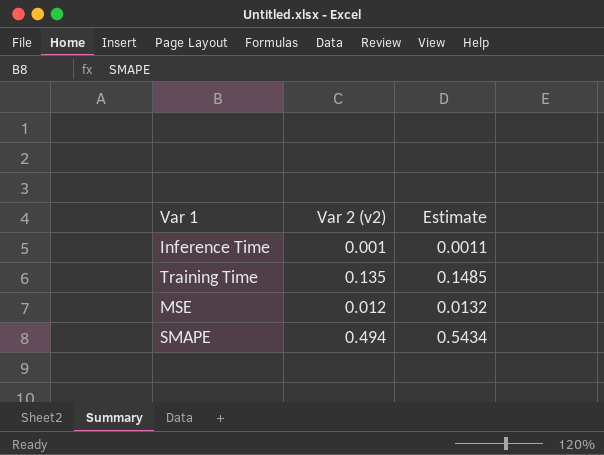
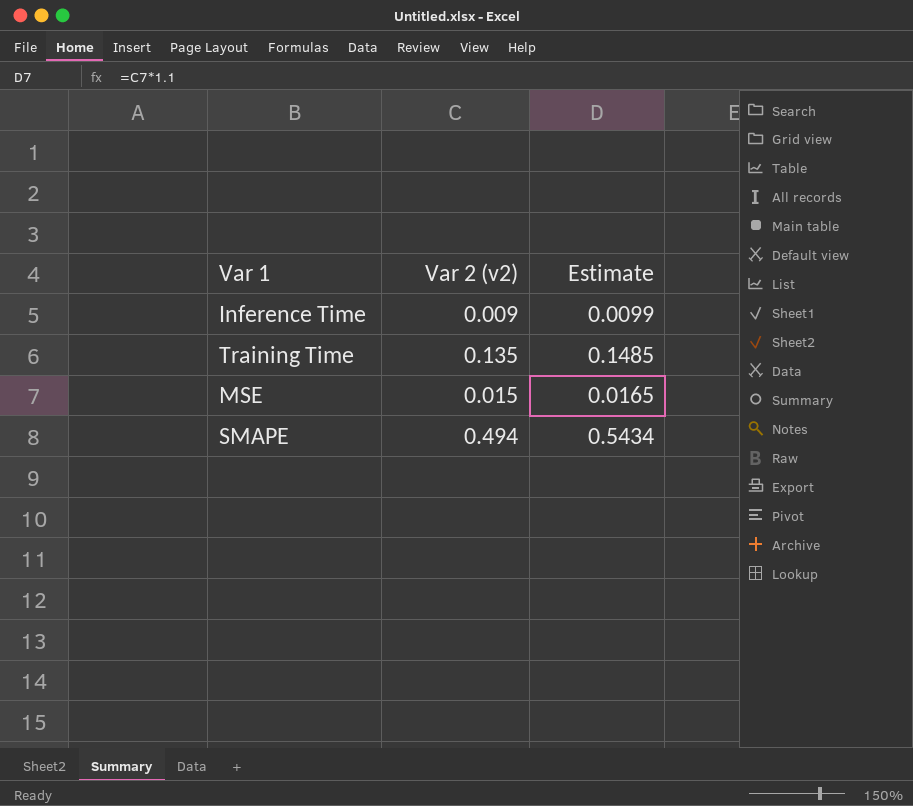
Inference Time | Var 2 (v2): 0.001 -> 0.009
Inference Time | Estimate: 0.0011 -> 0.0099
MSE | Var 2 (v2): 0.012 -> 0.015
MSE | Estimate: 0.0132 -> 0.0165

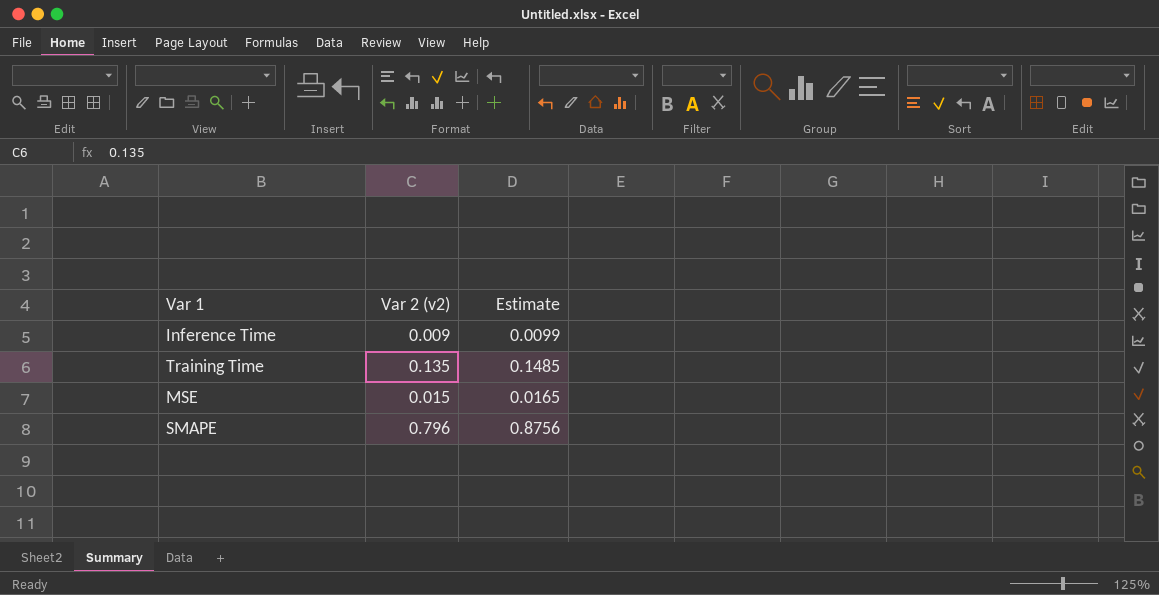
SMAPE | Var 2 (v2): 0.494 -> 0.796
SMAPE | Estimate: 0.5434 -> 0.8756

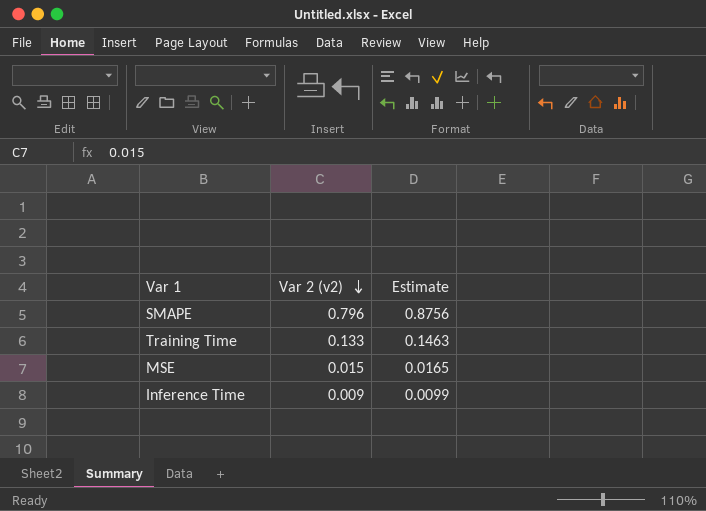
row order: none -> Var 2 (v2) descending
Training Time | Var 2 (v2): 0.135 -> 0.133
Training Time | Estimate: 0.1485 -> 0.1463

